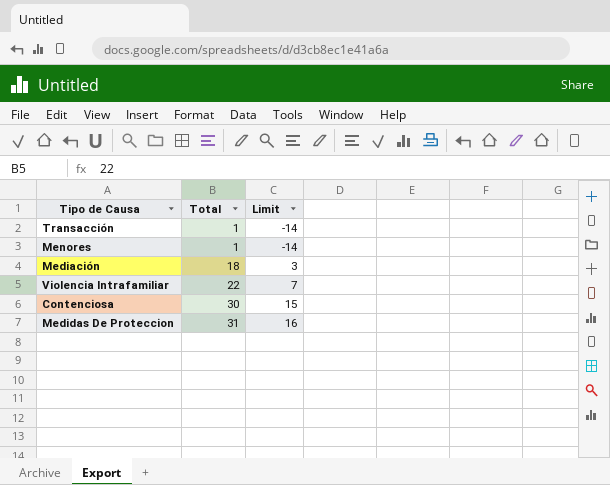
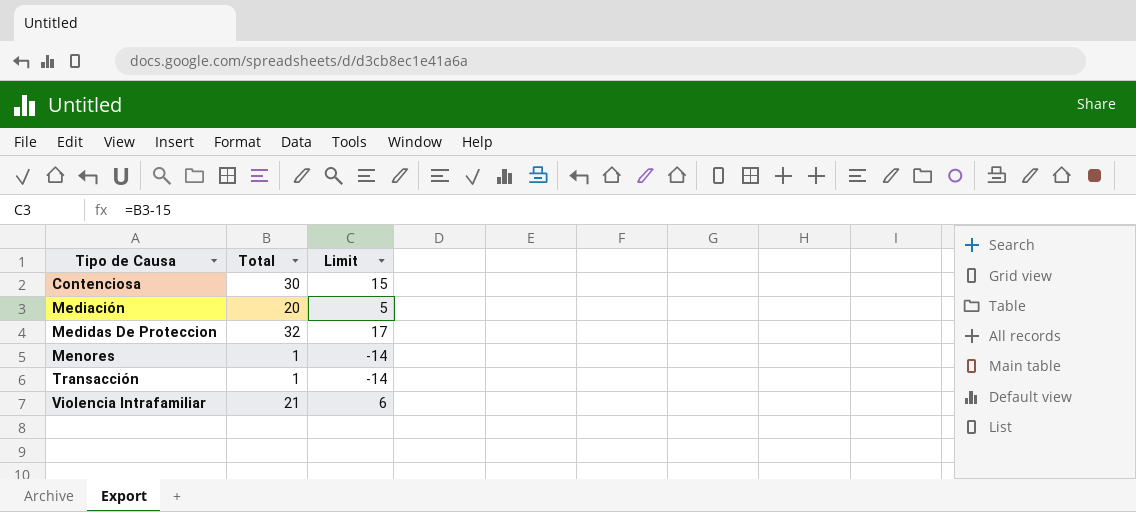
row order: Total ascending -> Tipo de Causa ascending
Mediación | Total: 18 -> 20
Mediación | Limit: 3 -> 5
Medidas De Proteccion | Total: 31 -> 32
Medidas De Proteccion | Limit: 16 -> 17
Violencia Intrafamiliar | Total: 22 -> 21
Violencia Intrafamiliar | Limit: 7 -> 6

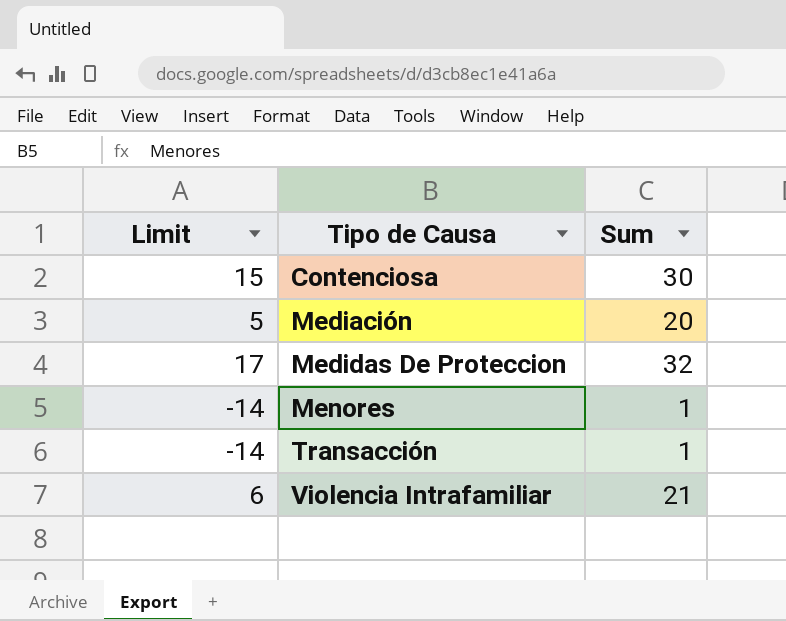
column Limit | position: 3 -> 1
column name: Total -> Sum

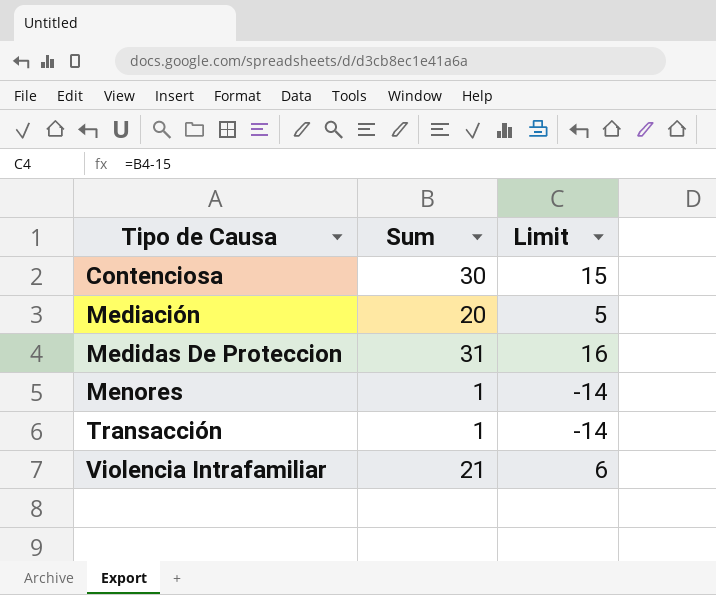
column Limit | position: 1 -> 3
Medidas De Proteccion | Sum: 32 -> 31
Medidas De Proteccion | Limit: 17 -> 16

